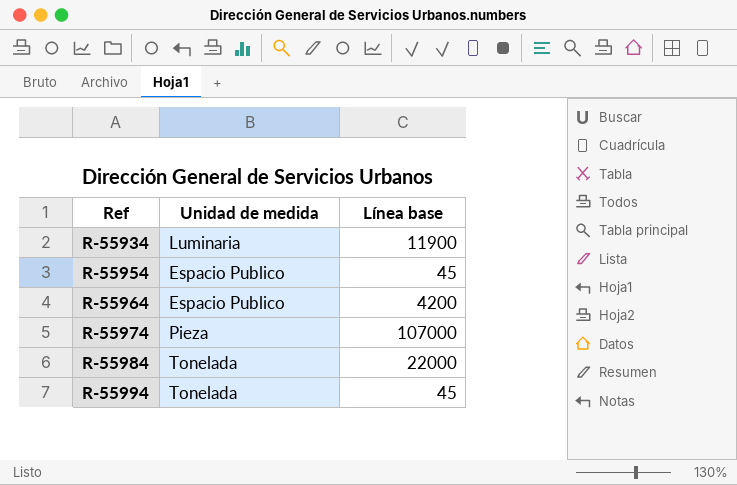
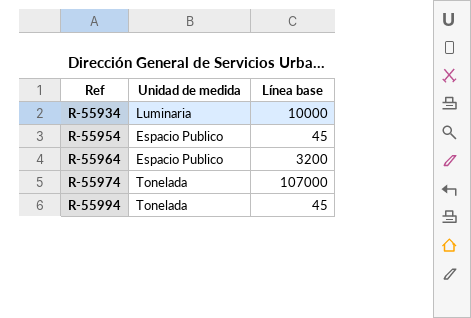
row R-55984: Tonelada | 22000 -> none
R-55934 | Línea base: 11900 -> 10000
R-55964 | Línea base: 4200 -> 3200
R-55974 | Unidad de medida: Pieza -> Tonelada

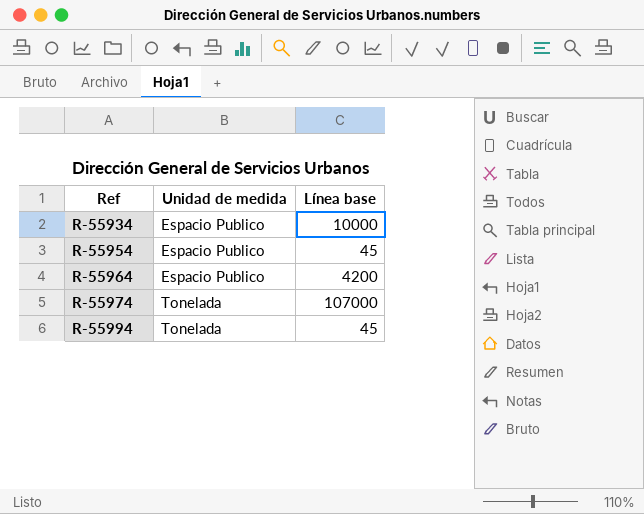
R-55934 | Unidad de medida: Luminaria -> Espacio Publico
R-55964 | Línea base: 3200 -> 4200

